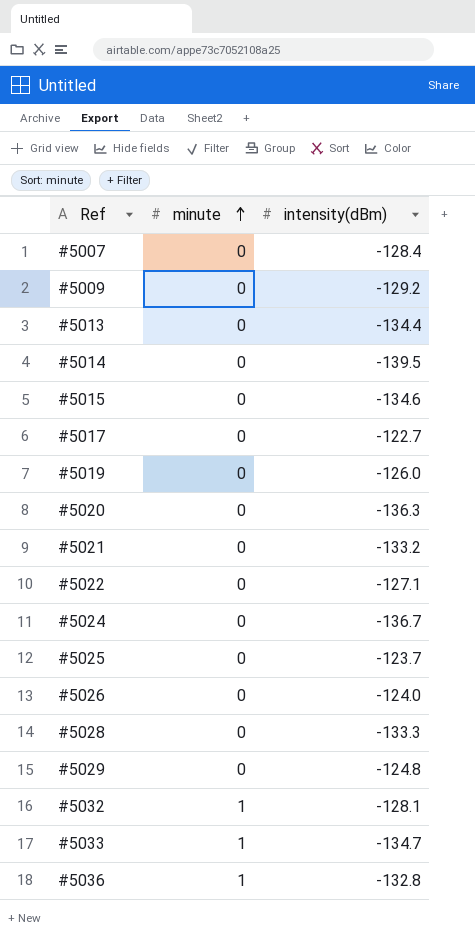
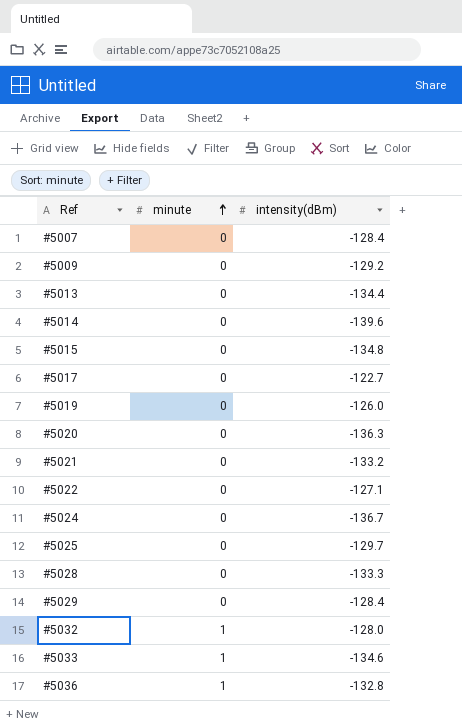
row #5026: 0 | -124.0 -> none
#5014 | intensity(dBm): -139.5 -> -139.6
#5015 | intensity(dBm): -134.6 -> -134.8
#5025 | intensity(dBm): -123.7 -> -129.7
#5029 | intensity(dBm): -124.8 -> -128.4
#5032 | intensity(dBm): -128.1 -> -128.0
#5033 | intensity(dBm): -134.7 -> -134.6

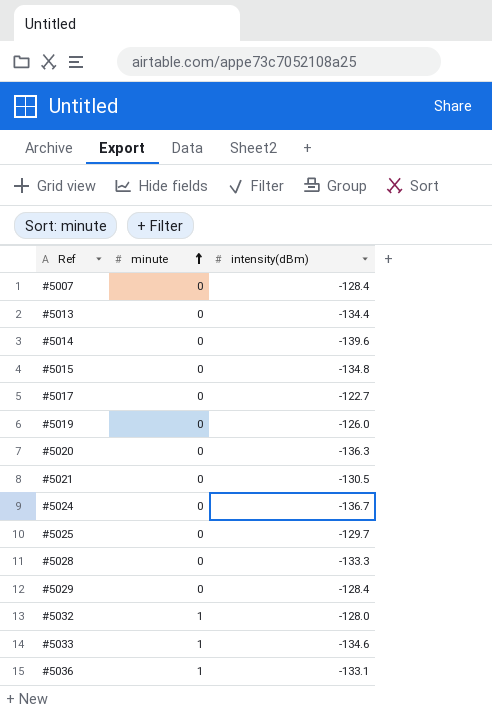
row #5009: 0 | -129.2 -> none
row #5022: 0 | -127.1 -> none
#5021 | intensity(dBm): -133.2 -> -130.5
#5036 | intensity(dBm): -132.8 -> -133.1

